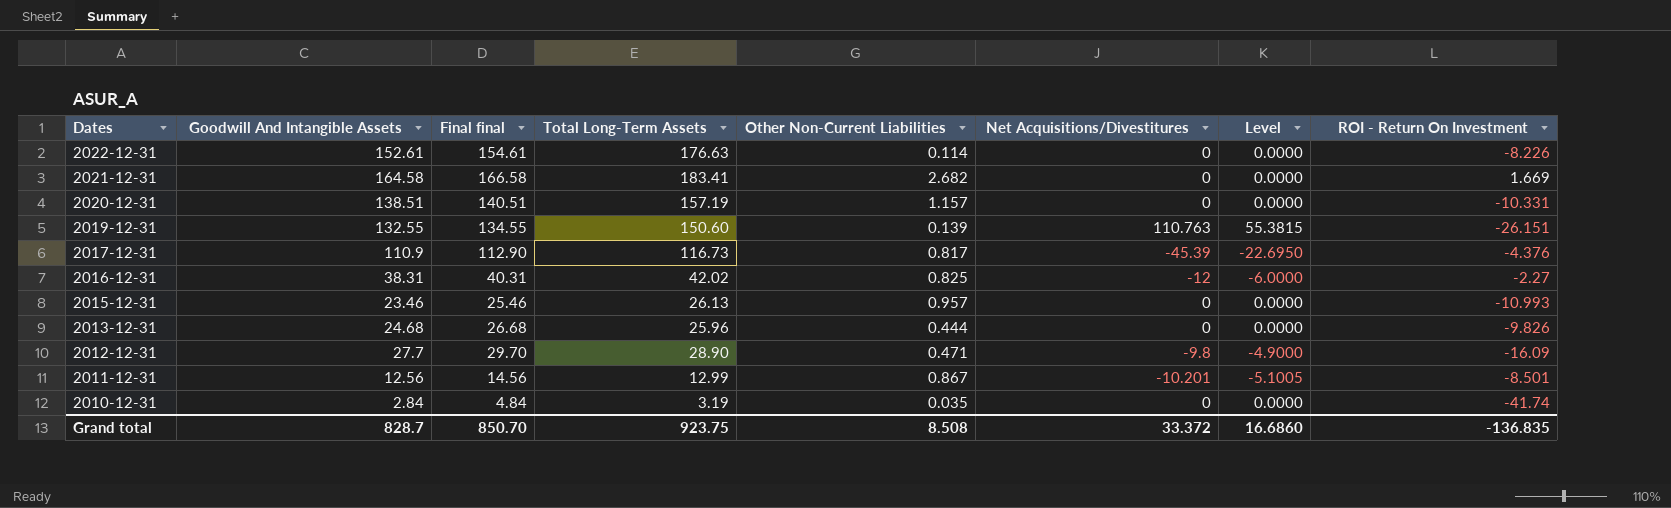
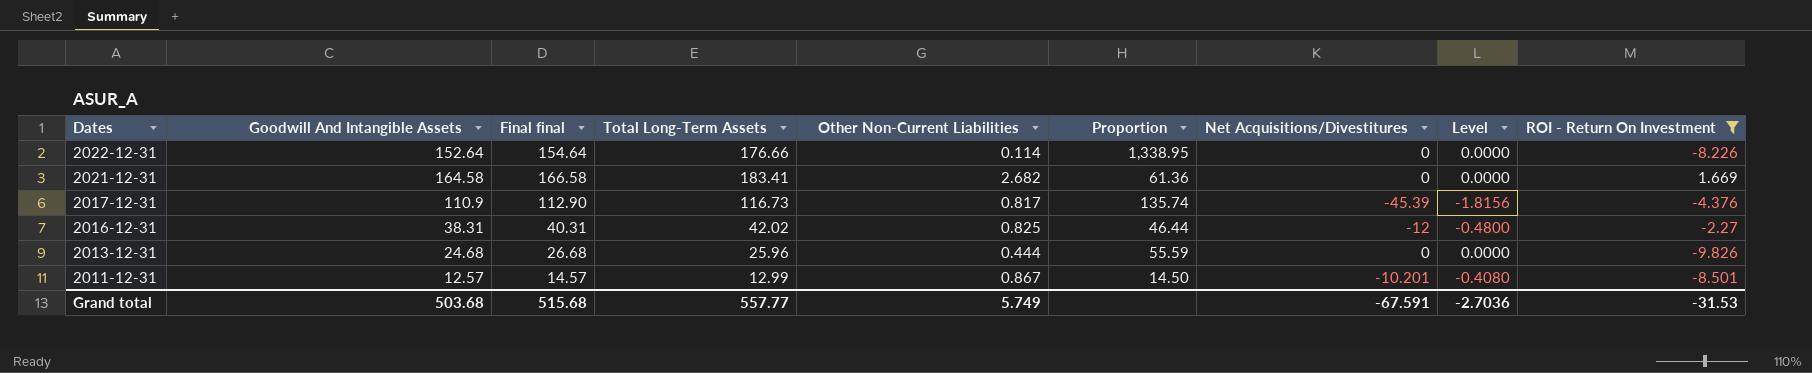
filter: none -> ROI - Return On Investment >= -9.826
column Proportion | formula: none -> [Goodwill And Intangible Assets] / [Other Non-Current Liabilities]
column Level | formula: [Net Acquisitions/Divestitures] * 0.5 -> [Net Acquisitions/Divestitures] * 0.04
2022-12-31 | Goodwill And Intangible Assets: 152.61 -> 152.64
2022-12-31 | Final final: 154.61 -> 154.64
2022-12-31 | Total Long-Term Assets: 176.63 -> 176.66
2011-12-31 | Goodwill And Intangible Assets: 12.56 -> 12.57
2011-12-31 | Final final: 14.56 -> 14.57
Grand total | Goodwill And Intangible Assets: 828.7 -> 503.68
Grand total | Final final: 850.70 -> 515.68
Grand total | Total Long-Term Assets: 923.75 -> 557.77
Grand total | Other Non-Current Liabilities: 8.508 -> 5.749
Grand total | Net Acquisitions/Divestitures: 33.372 -> -67.591
Grand total | Level: 16.6860 -> -2.7036
Grand total | ROI - Return On Investment: -136.835 -> -31.53

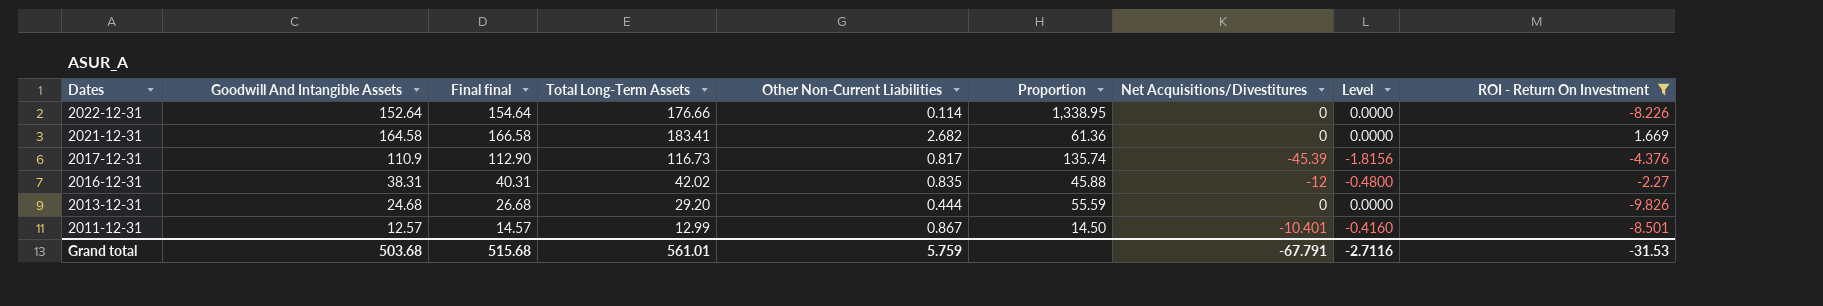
2016-12-31 | Other Non-Current Liabilities: 0.825 -> 0.835
2016-12-31 | Proportion: 46.44 -> 45.88
2013-12-31 | Total Long-Term Assets: 25.96 -> 29.20
2011-12-31 | Net Acquisitions/Divestitures: -10.201 -> -10.401
2011-12-31 | Level: -0.4080 -> -0.4160
Grand total | Total Long-Term Assets: 557.77 -> 561.01
Grand total | Other Non-Current Liabilities: 5.749 -> 5.759
Grand total | Net Acquisitions/Divestitures: -67.591 -> -67.791
Grand total | Level: -2.7036 -> -2.7116

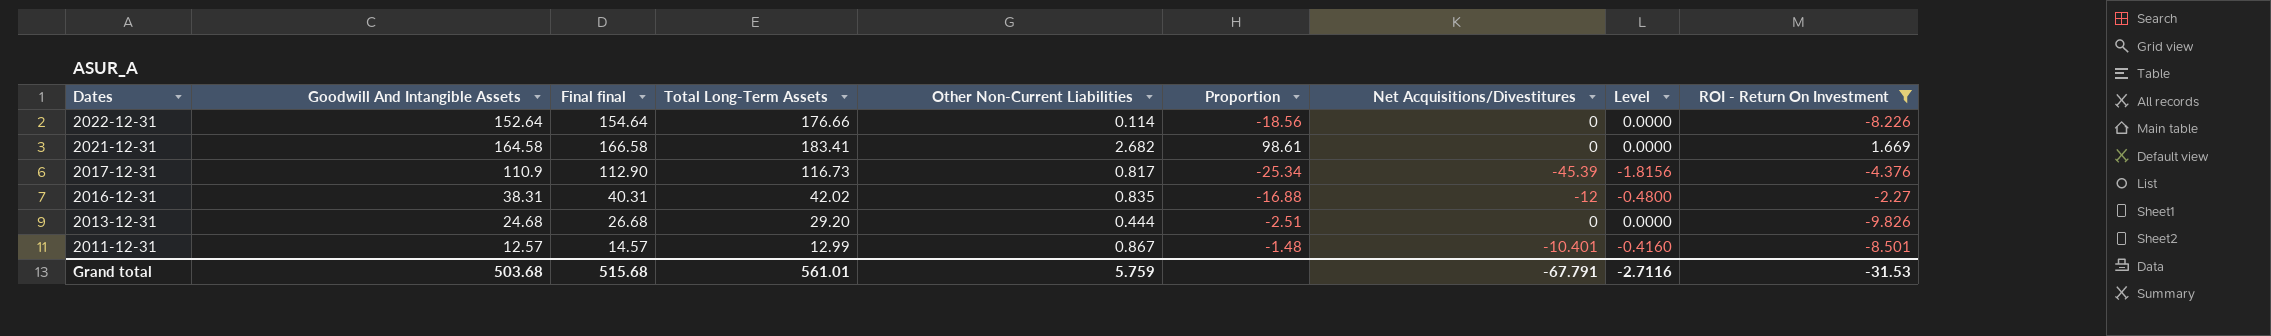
column Proportion | formula: [Goodwill And Intangible Assets] / [Other Non-Current Liabilities] -> [Goodwill And Intangible Assets] / [ROI - Return On Investment]

